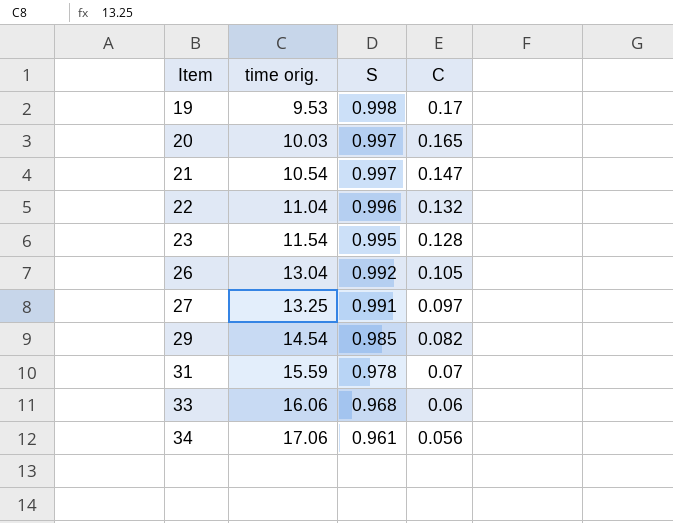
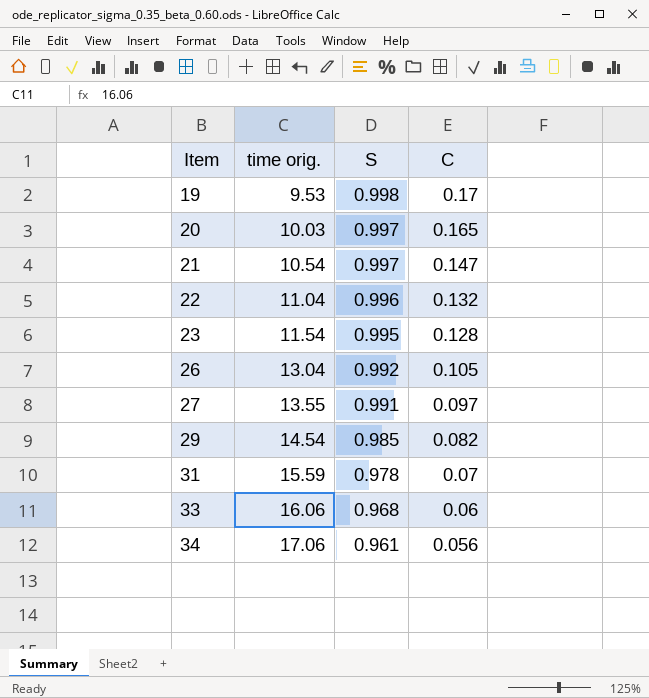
27 | time orig.: 13.25 -> 13.55

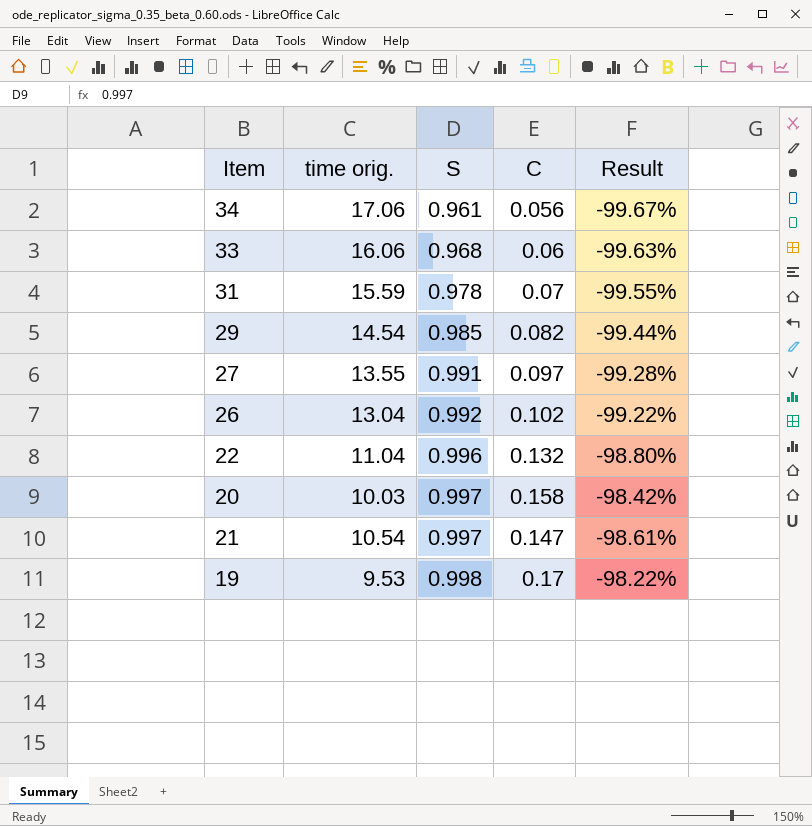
row order: Item ascending -> S ascending
column Result | formula: none -> ([C] - [time orig.]) / [time orig.]
row 23: 11.54 | 0.995 | 0.128 -> none
26 | C: 0.105 -> 0.102
20 | C: 0.165 -> 0.158

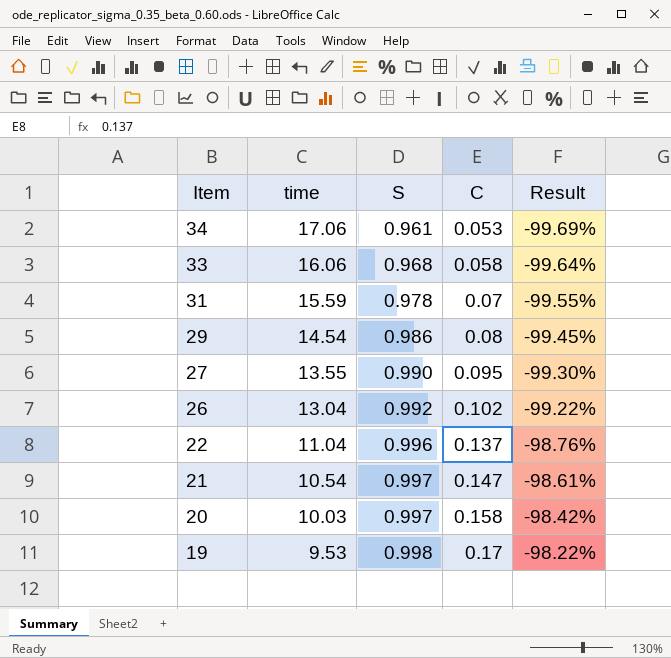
row order: S ascending -> Item descending
column name: time orig. -> time
34 | C: 0.056 -> 0.053
34 | Result: -99.67% -> -99.69%
33 | C: 0.06 -> 0.058
33 | Result: -99.63% -> -99.64%
29 | S: 0.985 -> 0.986
29 | C: 0.082 -> 0.08
29 | Result: -99.44% -> -99.45%
27 | S: 0.991 -> 0.990
27 | C: 0.097 -> 0.095
27 | Result: -99.28% -> -99.30%
22 | C: 0.132 -> 0.137
22 | Result: -98.80% -> -98.76%

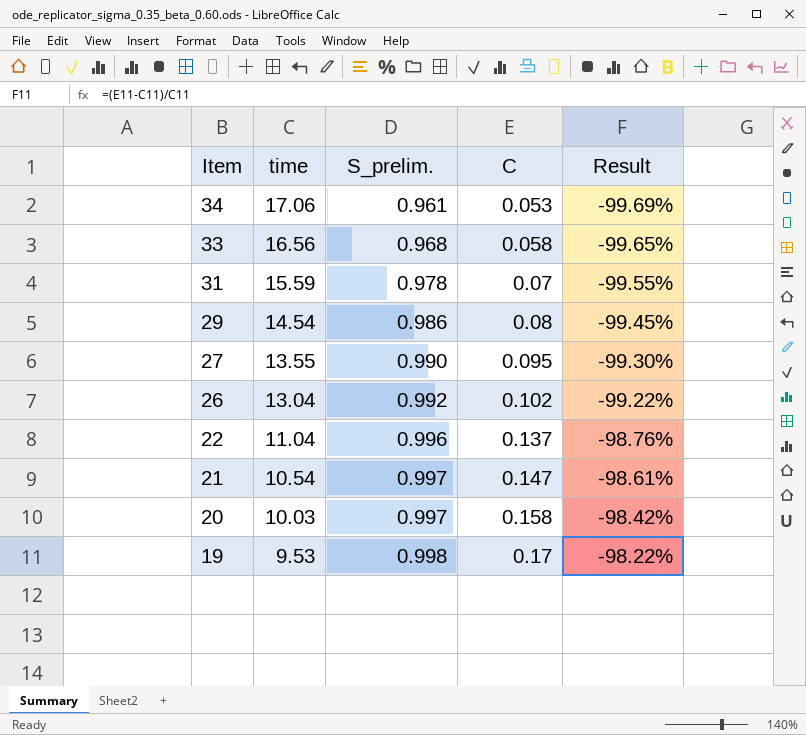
column name: S -> S_prelim.
33 | time: 16.06 -> 16.56
33 | Result: -99.64% -> -99.65%

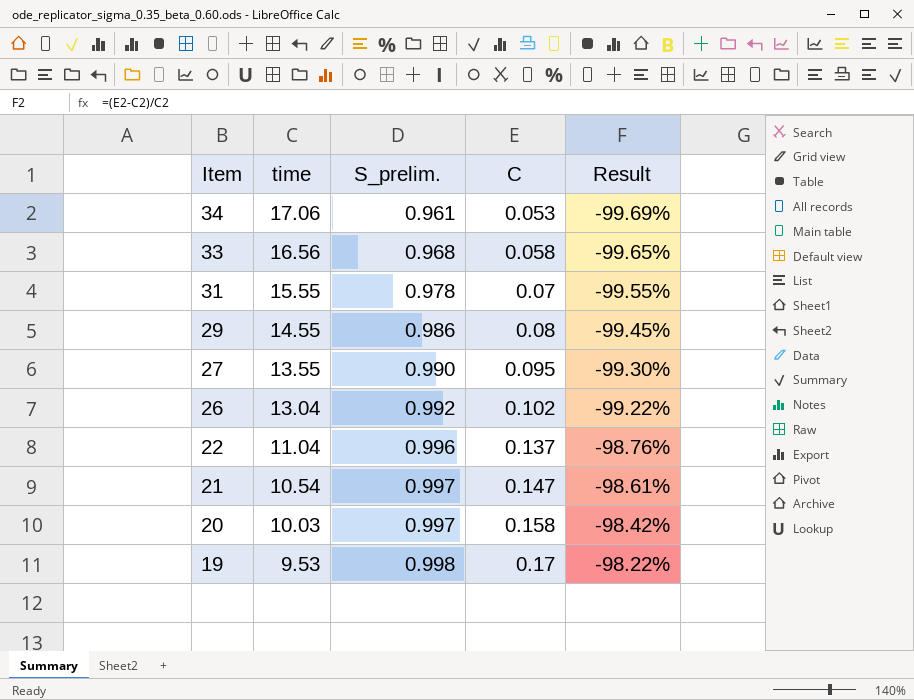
31 | time: 15.59 -> 15.55
29 | time: 14.54 -> 14.55

